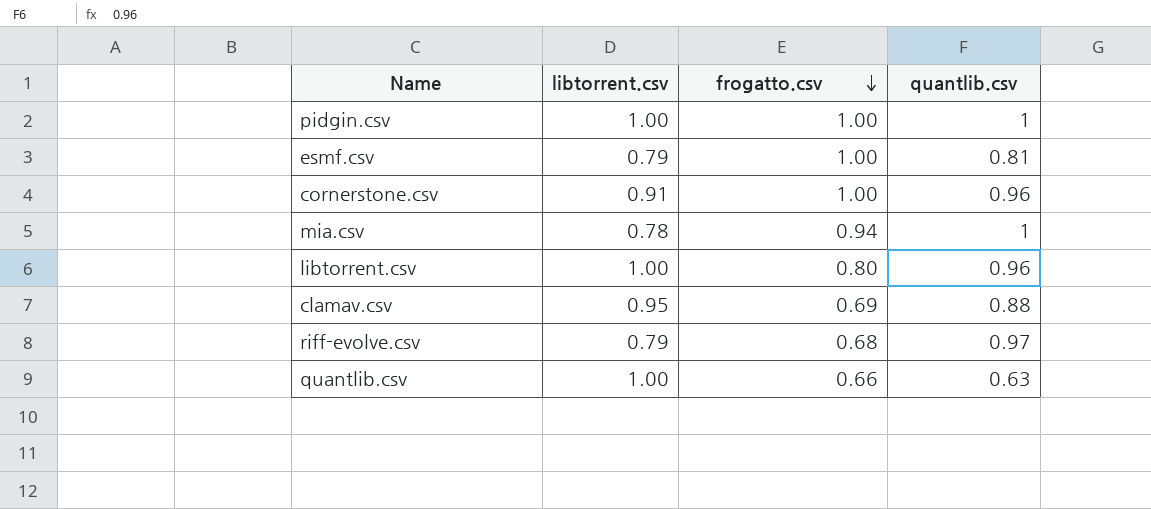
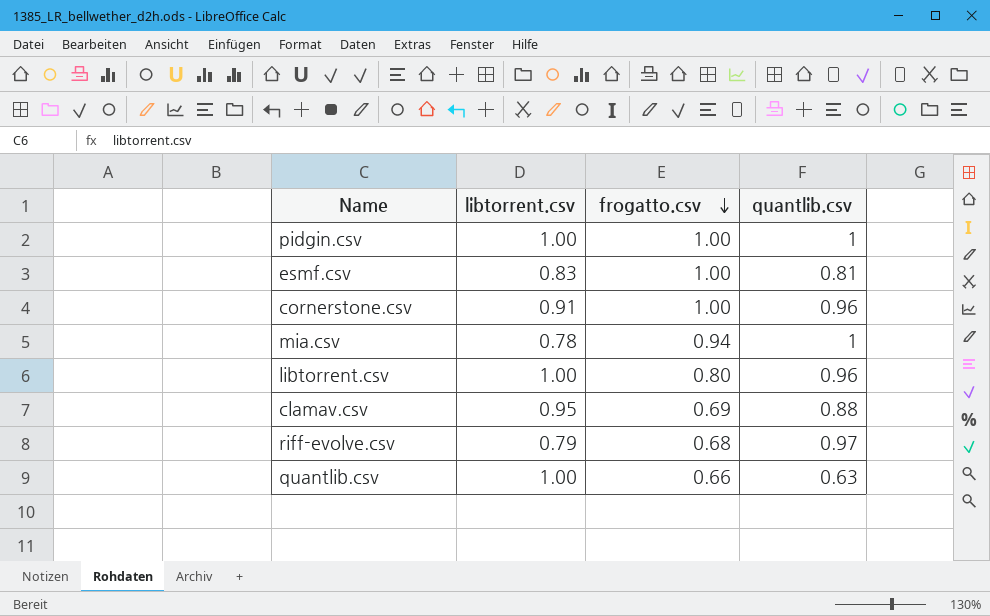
esmf.csv | libtorrent.csv: 0.79 -> 0.83

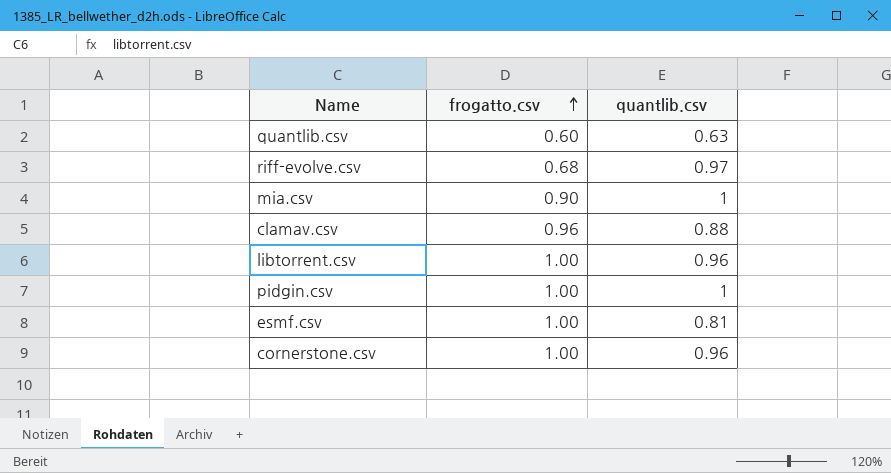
row order: frogatto.csv descending -> frogatto.csv ascending
column libtorrent.csv | position: 2 -> none
quantlib.csv | frogatto.csv: 0.66 -> 0.60
mia.csv | frogatto.csv: 0.94 -> 0.90
clamav.csv | frogatto.csv: 0.69 -> 0.96
libtorrent.csv | frogatto.csv: 0.80 -> 1.00

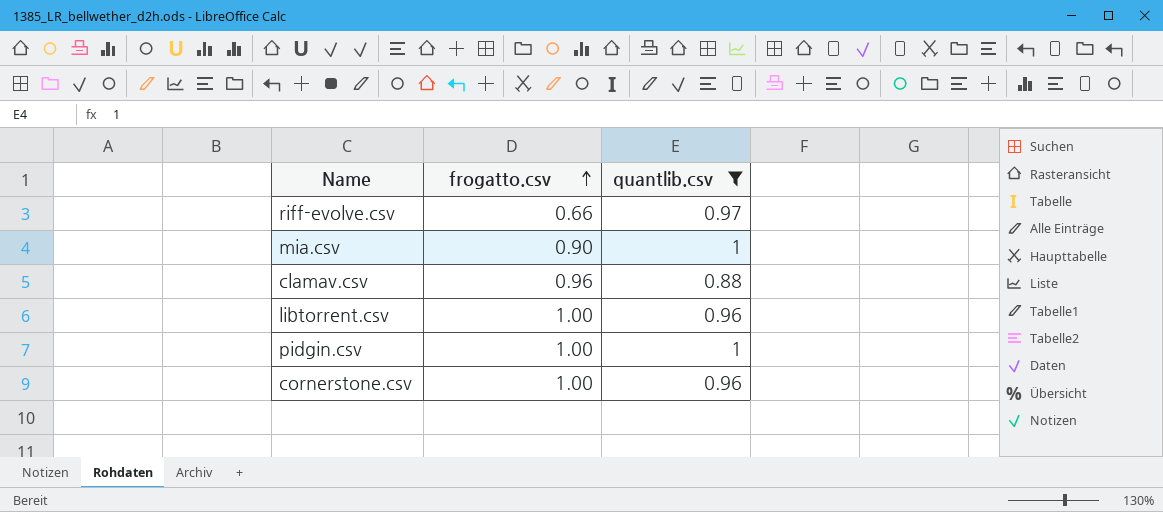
filter: none -> quantlib.csv >= 0.88
riff-evolve.csv | frogatto.csv: 0.68 -> 0.66

